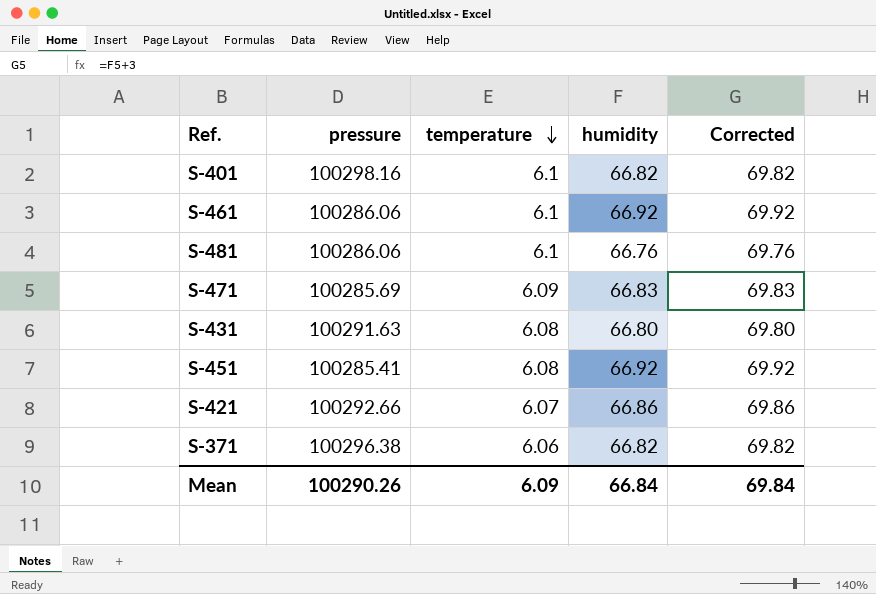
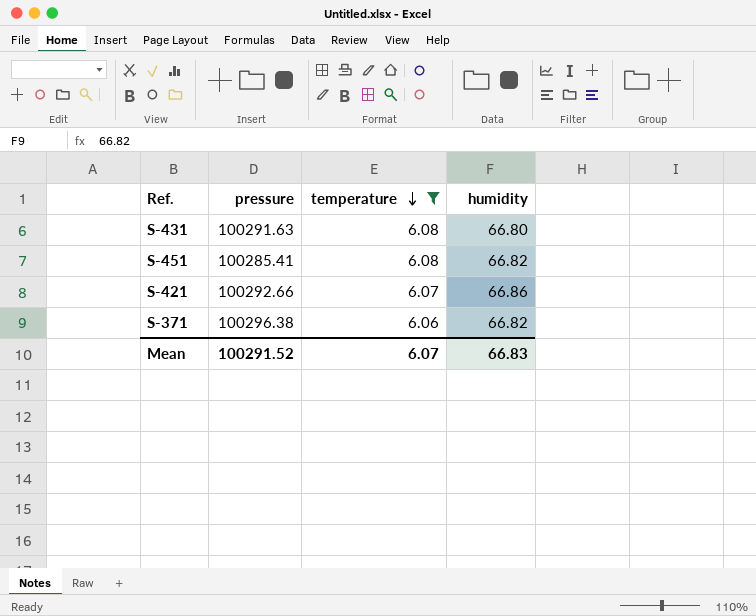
filter: none -> temperature <= 6.08
column Corrected | formula: [humidity] + 3 -> none
S-451 | humidity: 66.92 -> 66.82
Mean | pressure: 100290.26 -> 100291.52
Mean | temperature: 6.09 -> 6.07
Mean | humidity: 66.84 -> 66.83

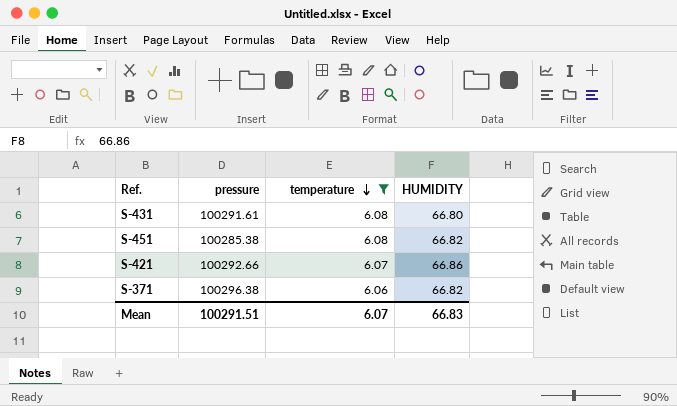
column name: humidity -> HUMIDITY
S-431 | pressure: 100291.63 -> 100291.61
S-451 | pressure: 100285.41 -> 100285.38
Mean | pressure: 100291.52 -> 100291.51

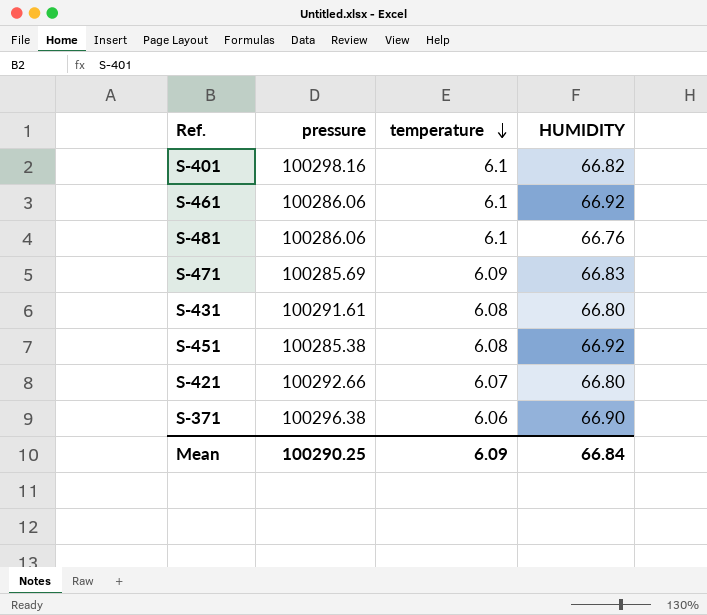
filter: temperature <= 6.08 -> none
S-451 | HUMIDITY: 66.82 -> 66.92
S-421 | HUMIDITY: 66.86 -> 66.80
S-371 | HUMIDITY: 66.82 -> 66.90
Mean | pressure: 100291.51 -> 100290.25
Mean | temperature: 6.07 -> 6.09
Mean | HUMIDITY: 66.83 -> 66.84

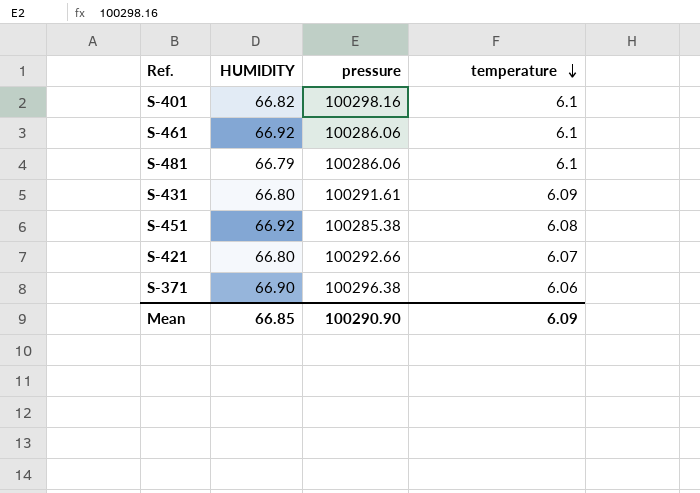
column HUMIDITY | position: 4 -> 2
row S-471: 100285.69 | 6.09 | 66.83 -> none
S-481 | HUMIDITY: 66.76 -> 66.79
S-431 | temperature: 6.08 -> 6.09
Mean | HUMIDITY: 66.84 -> 66.85
Mean | pressure: 100290.25 -> 100290.90

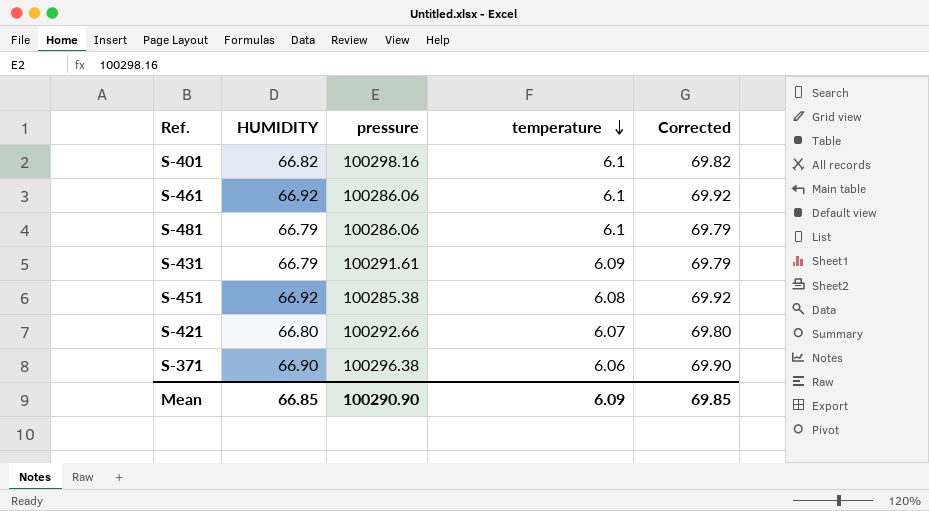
column Corrected | formula: none -> [HUMIDITY] + 3
S-431 | HUMIDITY: 66.80 -> 66.79

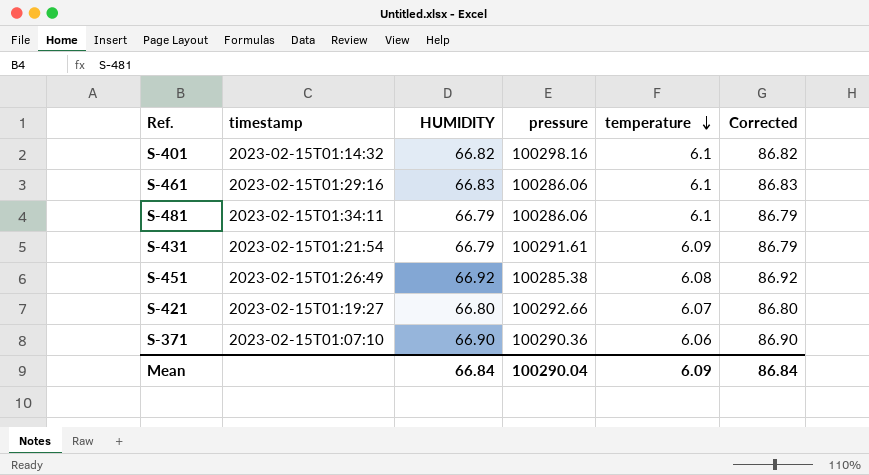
column timestamp | position: none -> 2
column Corrected | formula: [HUMIDITY] + 3 -> [HUMIDITY] + 20
S-461 | HUMIDITY: 66.92 -> 66.83
S-371 | pressure: 100296.38 -> 100290.36
Mean | HUMIDITY: 66.85 -> 66.84
Mean | pressure: 100290.90 -> 100290.04
Mean | Corrected: 69.85 -> 86.84

